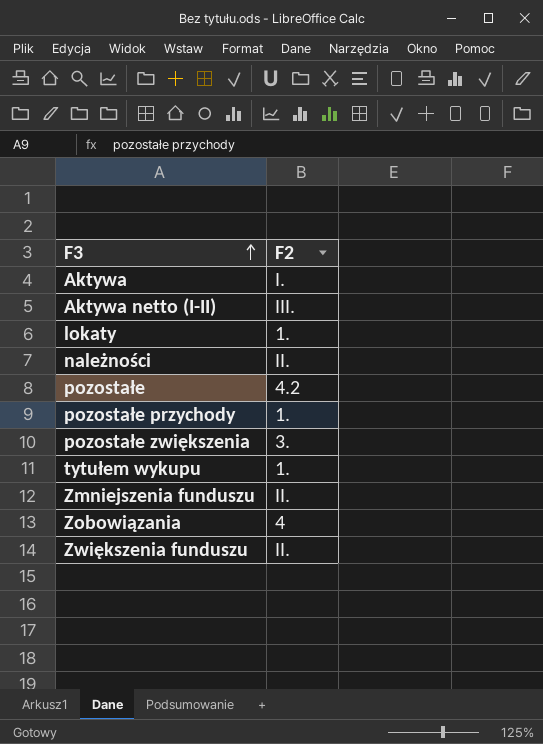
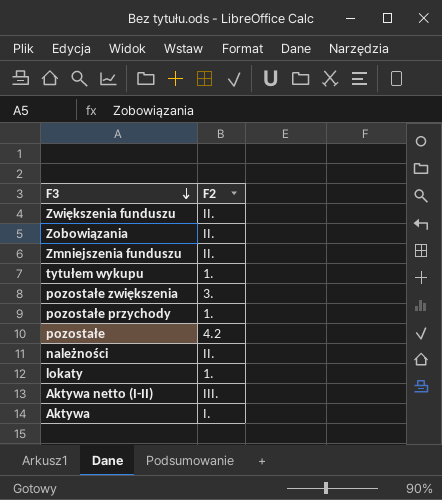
row order: F3 ascending -> F3 descending
Zobowiązania | F2: 4 -> II.

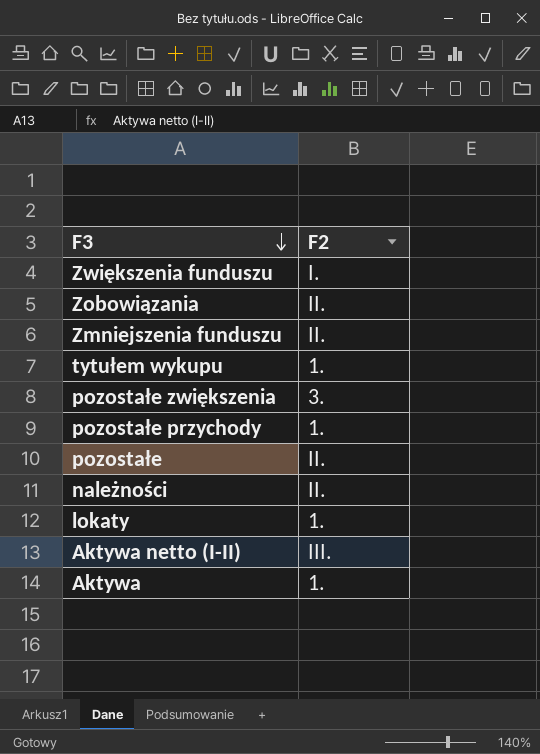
Zwiększenia funduszu | F2: II. -> I.
pozostałe | F2: 4.2 -> II.
Aktywa | F2: I. -> 1.

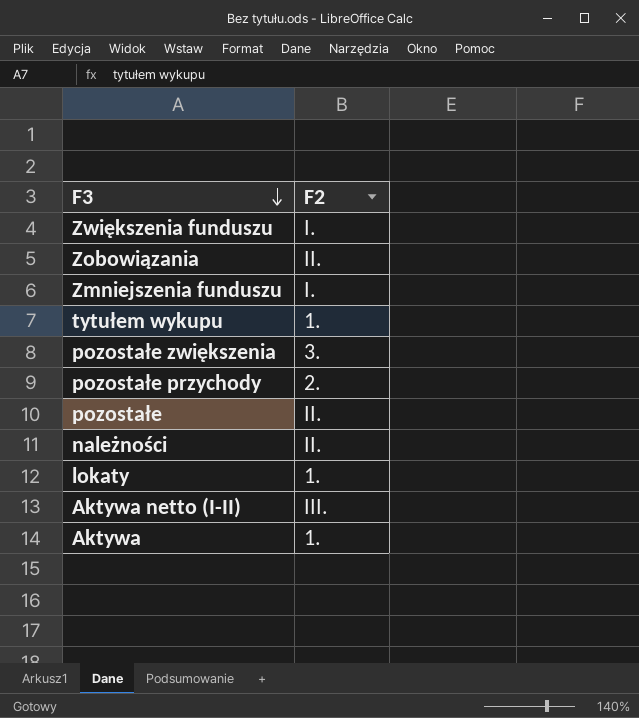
Zmniejszenia funduszu | F2: II. -> I.
pozostałe przychody | F2: 1. -> 2.

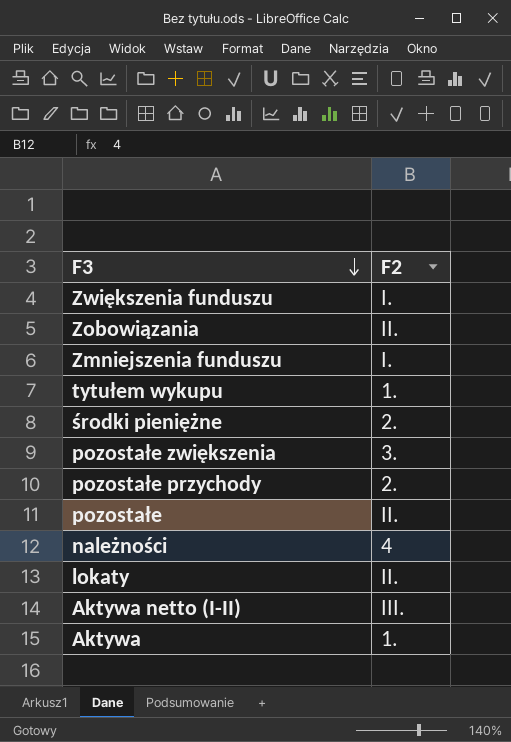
row środki pieniężne: none -> 2.
należności | F2: II. -> 4
lokaty | F2: 1. -> II.

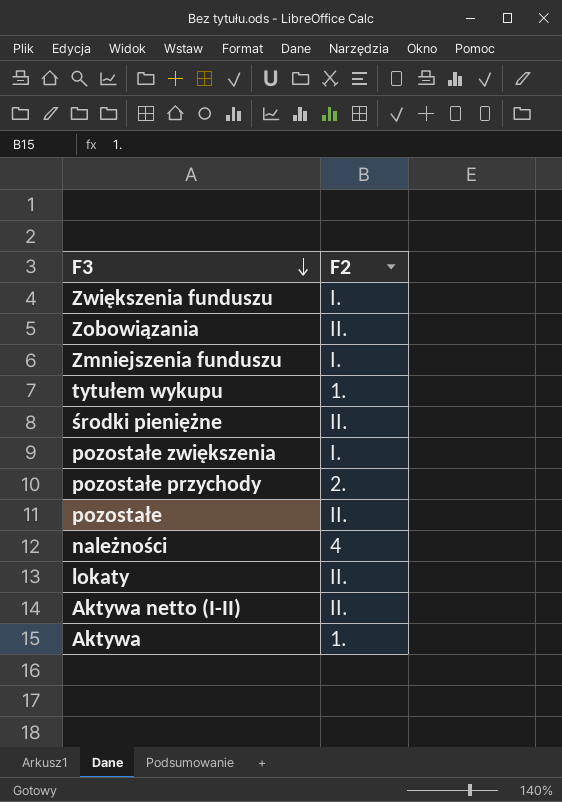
środki pieniężne | F2: 2. -> II.
pozostałe zwiększenia | F2: 3. -> I.
Aktywa netto (I-II) | F2: III. -> II.

